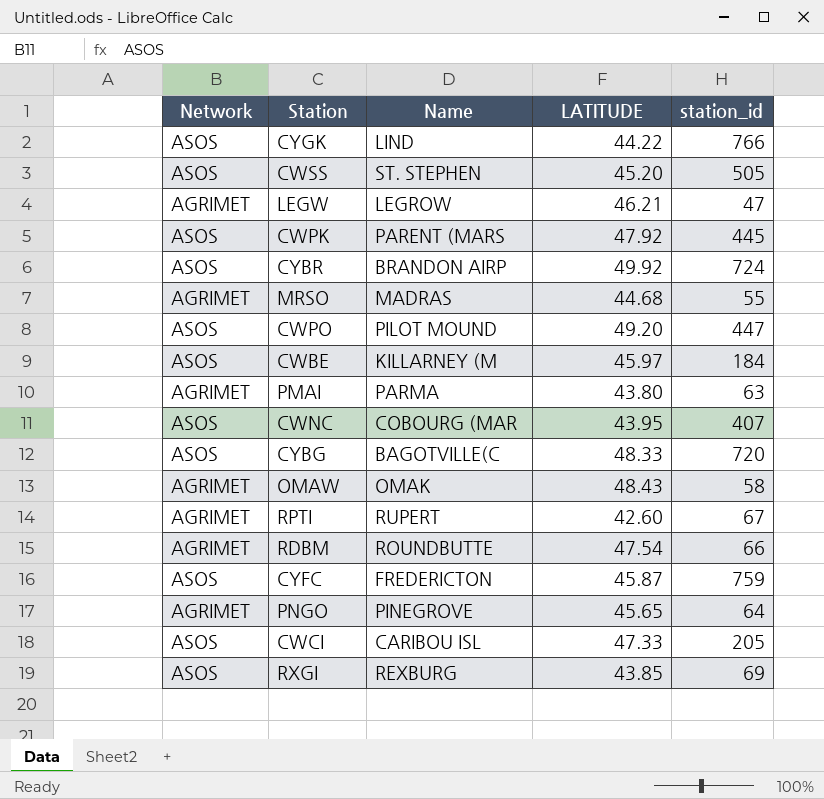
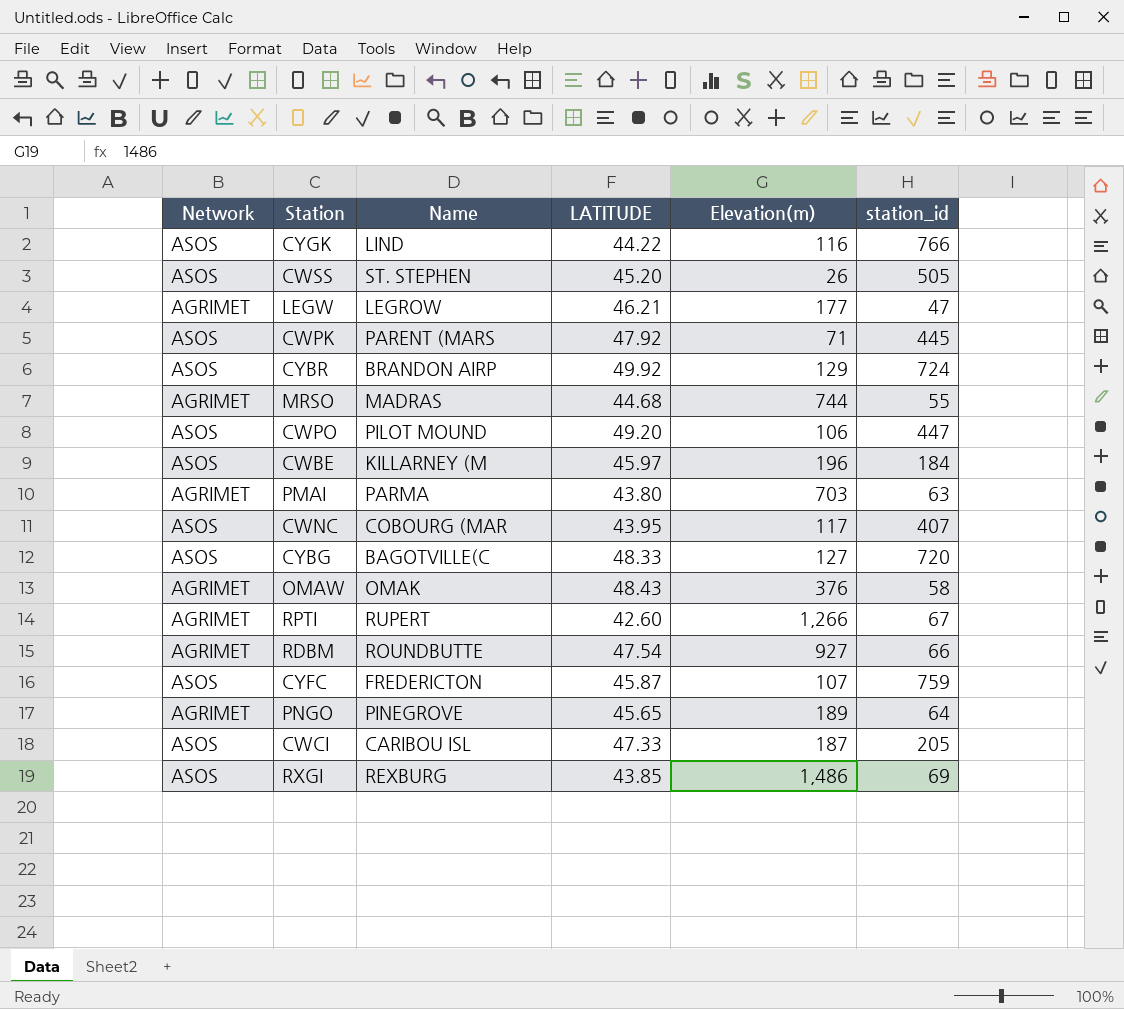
column Elevation(m) | position: none -> 5

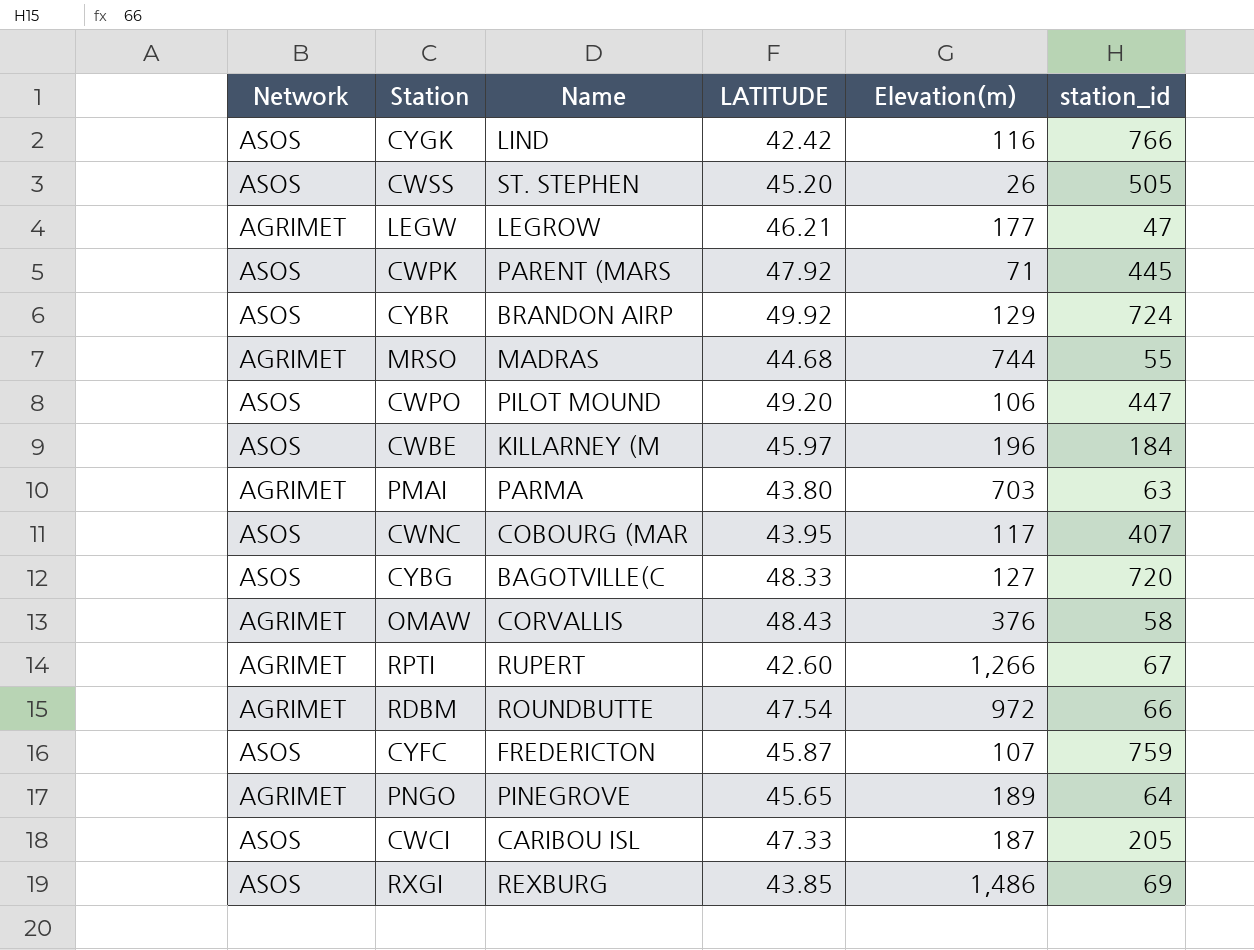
CYGK | LATITUDE: 44.22 -> 42.42
OMAW | Name: OMAK -> CORVALLIS
RDBM | Elevation(m): 927 -> 972

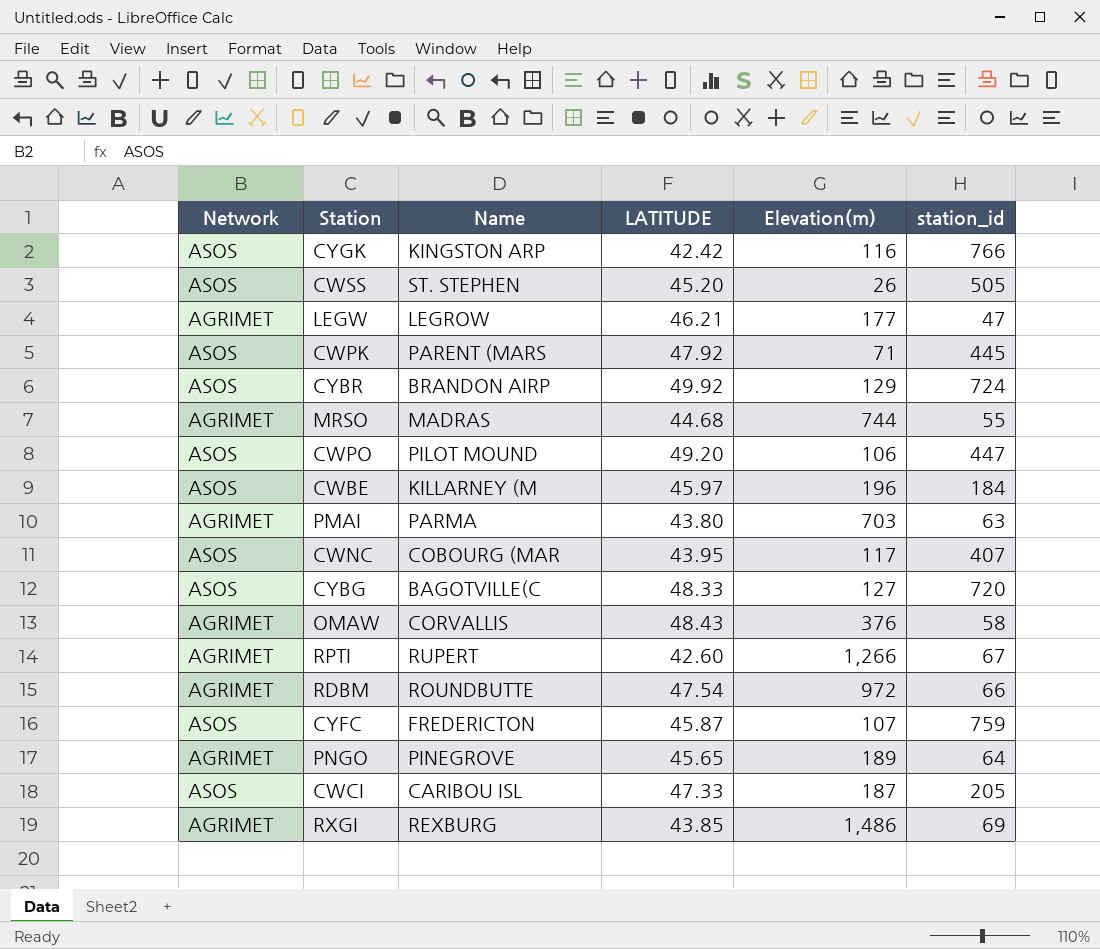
CYGK | Name: LIND -> KINGSTON ARP
RXGI | Network: ASOS -> AGRIMET

